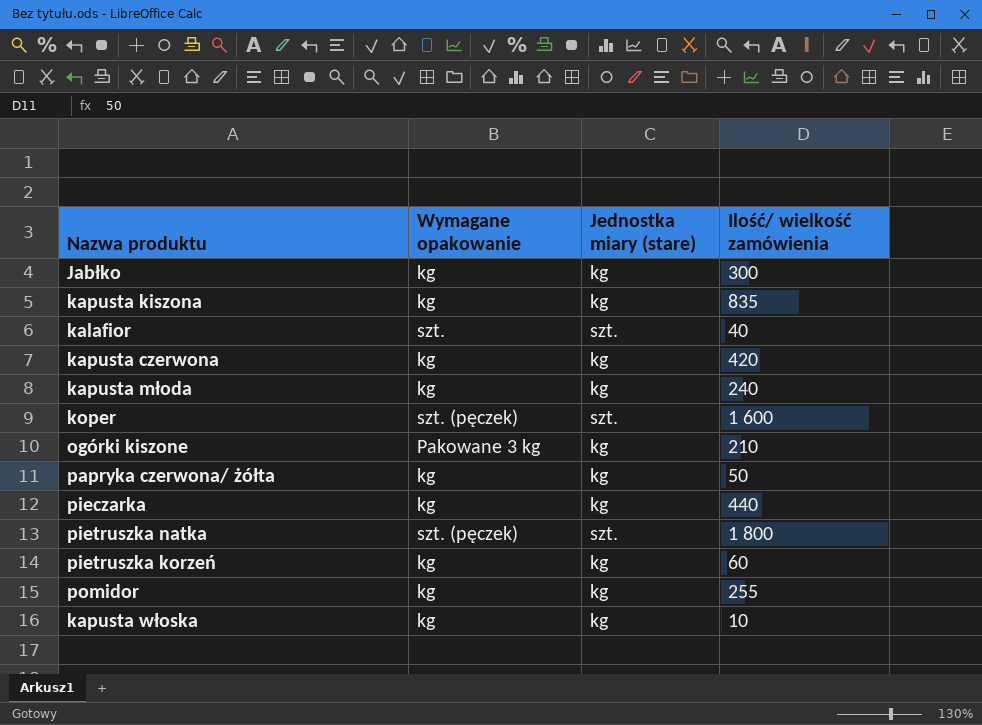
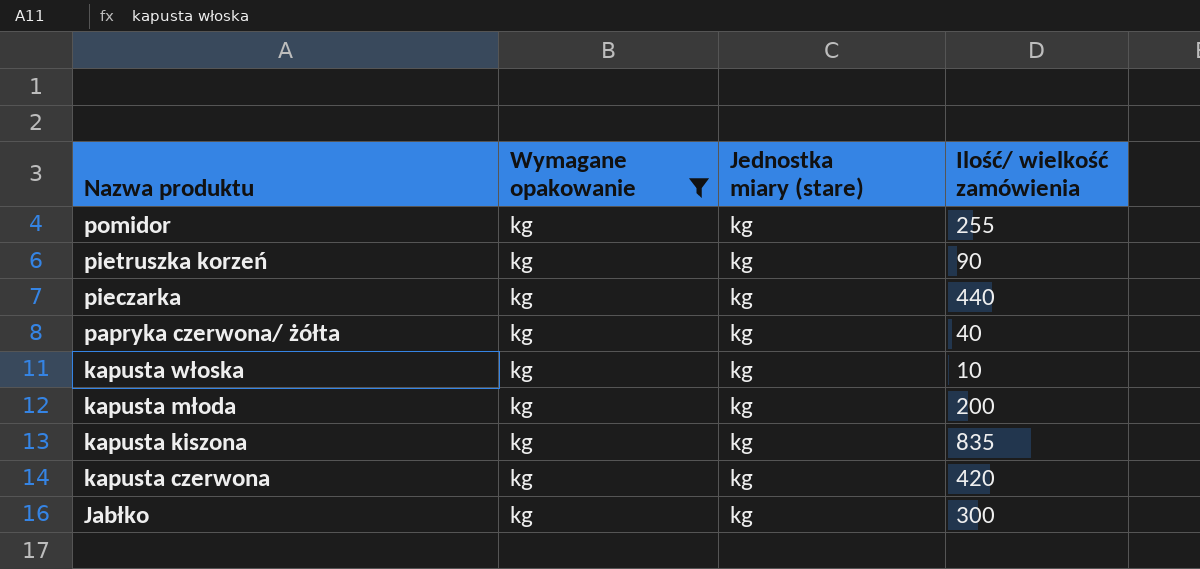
filter: none -> Wymagane opakowanie = kg
row order: none -> Nazwa produktu descending
pietruszka korzeń | Ilość/ wielkość zamówienia: 60 -> 90
papryka czerwona/ żółta | Ilość/ wielkość zamówienia: 50 -> 40
kapusta młoda | Ilość/ wielkość zamówienia: 240 -> 200

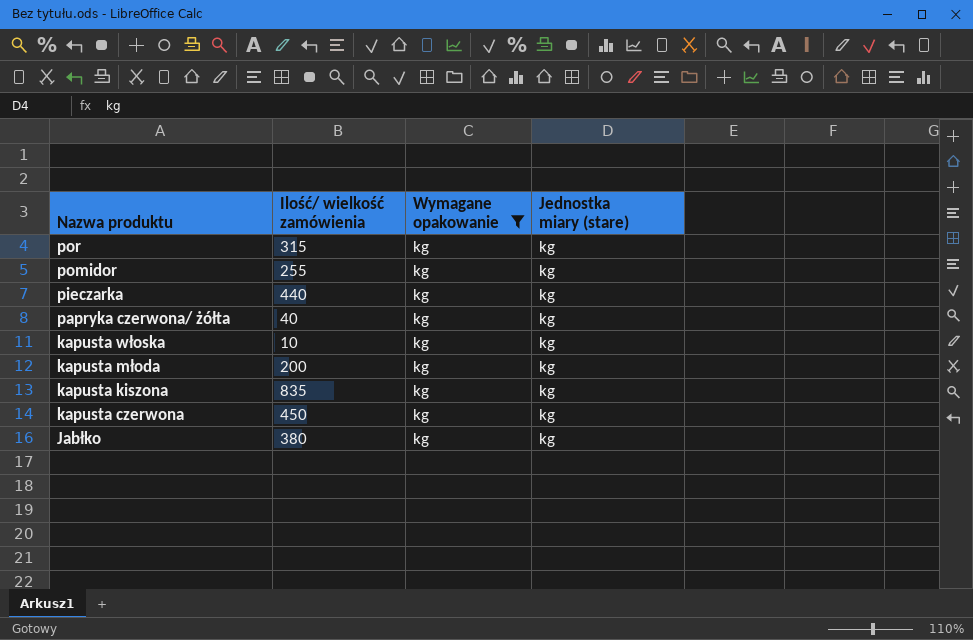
column Ilość/ wielkość zamówienia | position: 4 -> 2
row pietruszka korzeń: kg | kg | 90 -> none
row por: none -> 315 | kg | kg
kapusta czerwona | Ilość/ wielkość zamówienia: 420 -> 450
Jabłko | Ilość/ wielkość zamówienia: 300 -> 380

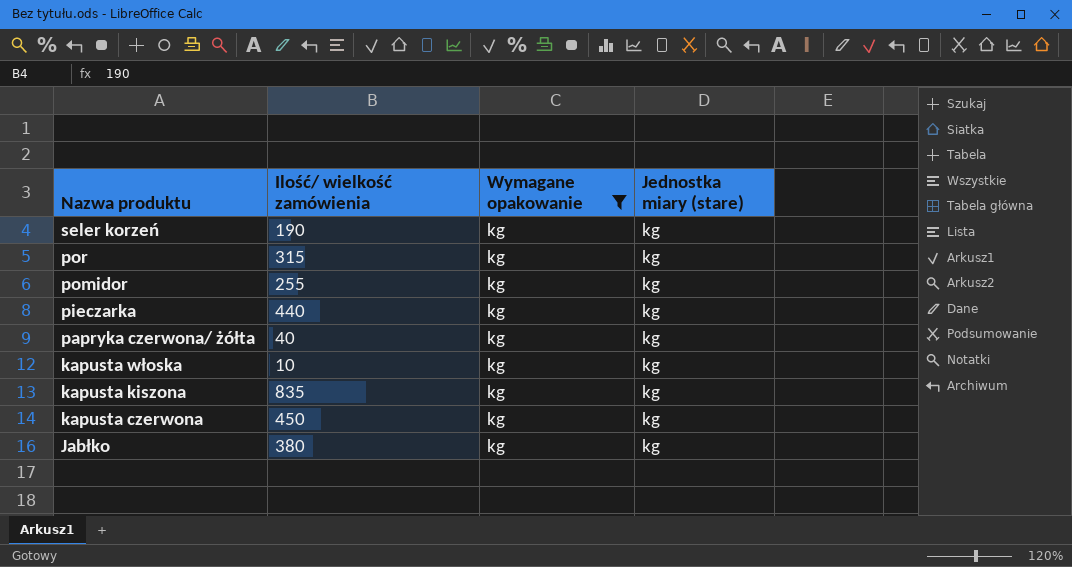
row kapusta młoda: 200 | kg | kg -> none
row seler korzeń: none -> 190 | kg | kg

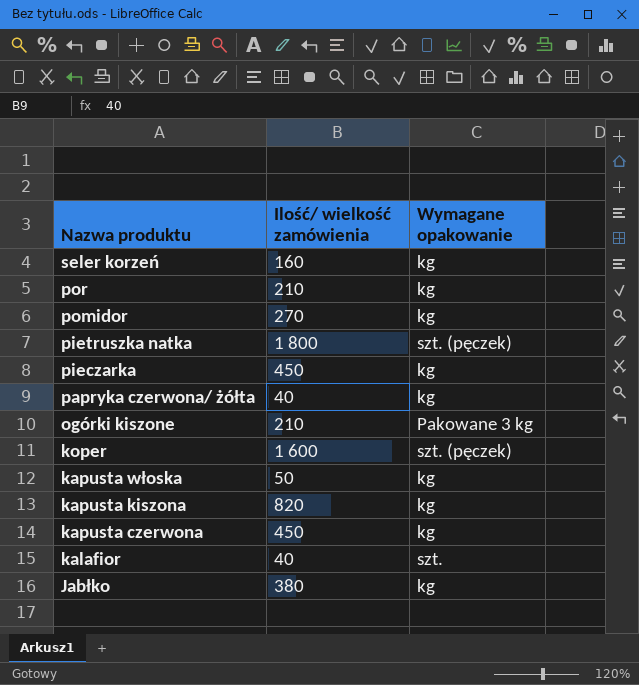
filter: Wymagane opakowanie = kg -> none
column Jednostka miary (stare) | position: 4 -> none
seler korzeń | Ilość/ wielkość zamówienia: 190 -> 160
por | Ilość/ wielkość zamówienia: 315 -> 210
pomidor | Ilość/ wielkość zamówienia: 255 -> 270
pieczarka | Ilość/ wielkość zamówienia: 440 -> 450
kapusta włoska | Ilość/ wielkość zamówienia: 10 -> 50
kapusta kiszona | Ilość/ wielkość zamówienia: 835 -> 820

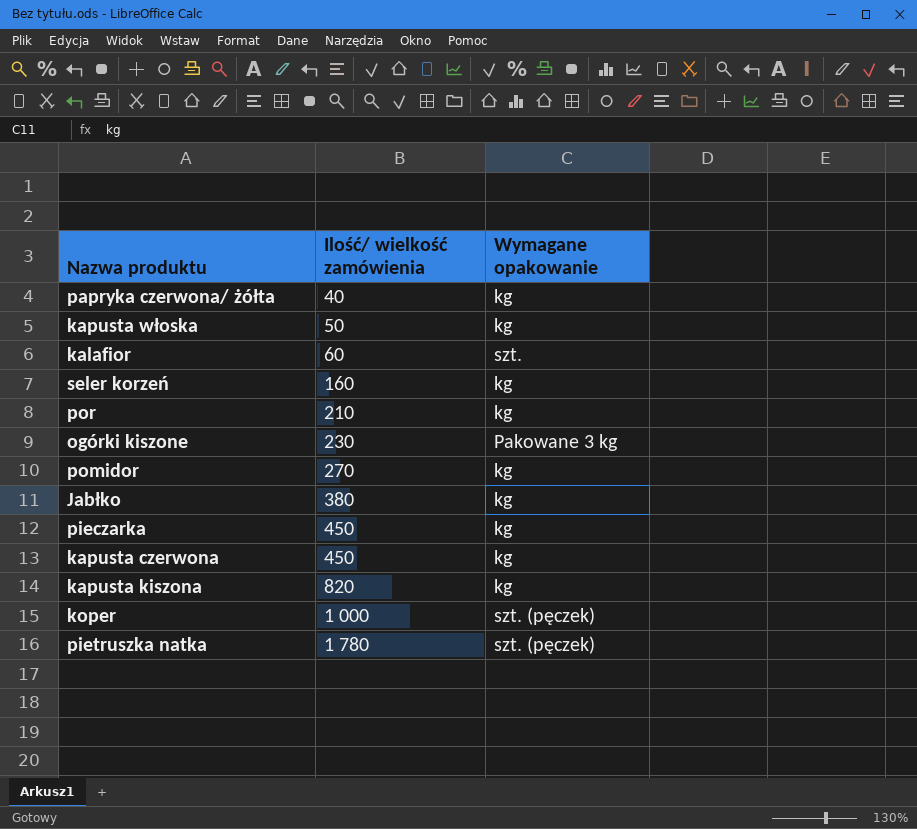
row order: Nazwa produktu descending -> Ilość/ wielkość zamówienia ascending
kalafior | Ilość/ wielkość zamówienia: 40 -> 60
ogórki kiszone | Ilość/ wielkość zamówienia: 210 -> 230
koper | Ilość/ wielkość zamówienia: 1 600 -> 1 000
pietruszka natka | Ilość/ wielkość zamówienia: 1 800 -> 1 780

